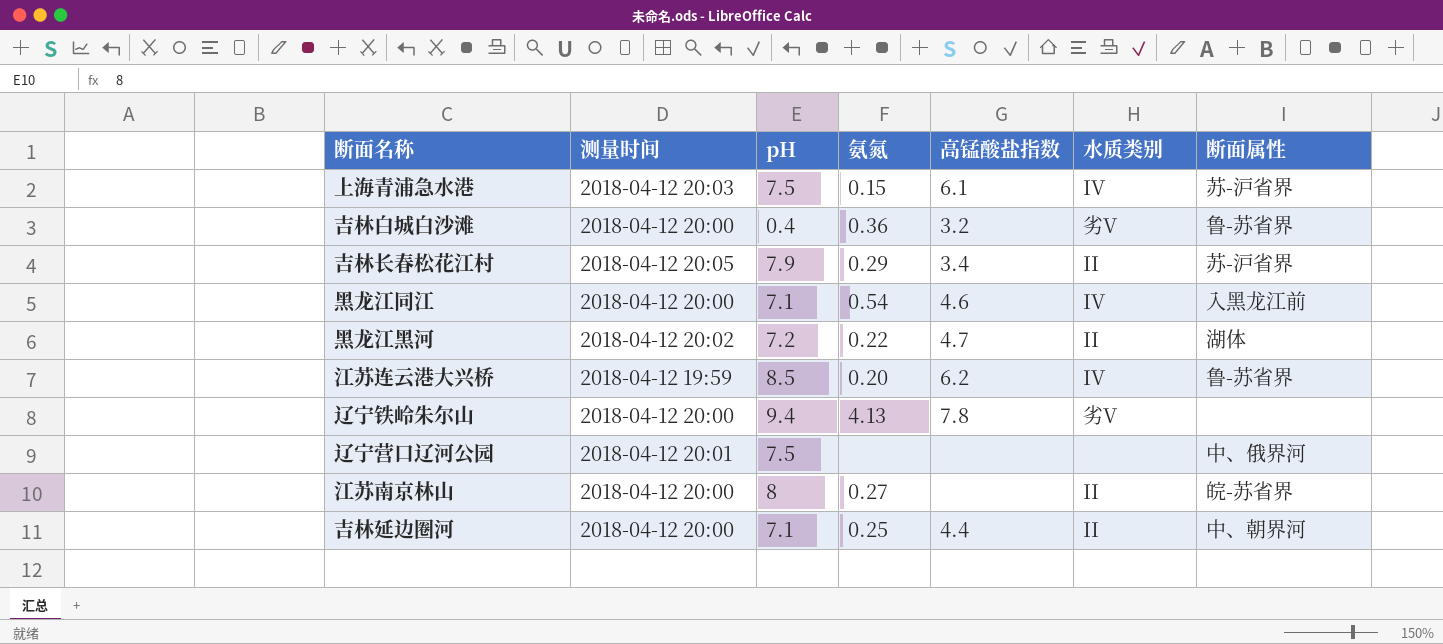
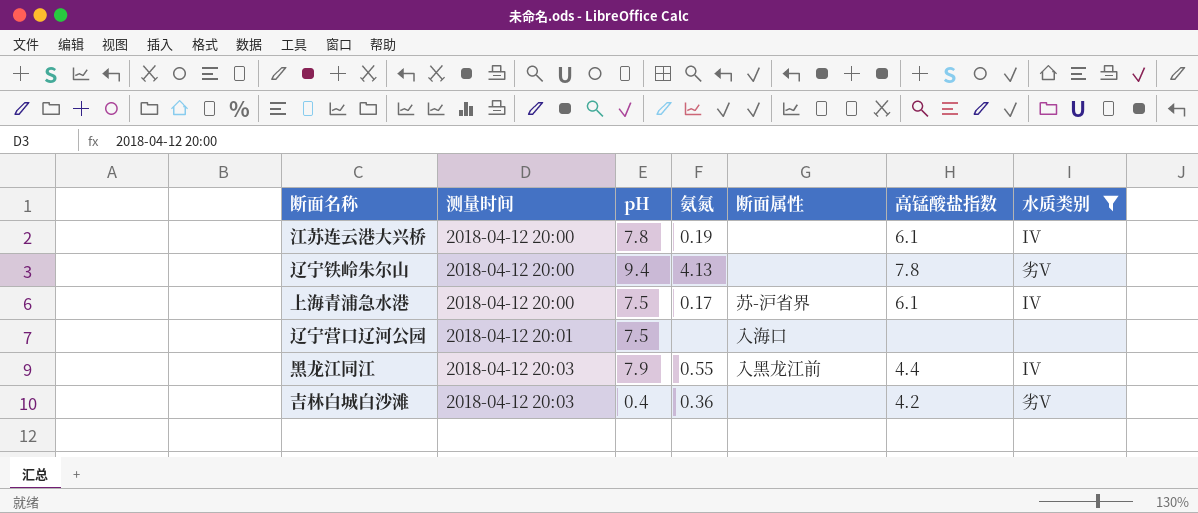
filter: none -> 水质类别 != II
row order: none -> 测量时间 ascending
column 断面属性 | position: 7 -> 5
江苏连云港大兴桥 | 测量时间: 2018-04-12 19:59 -> 2018-04-12 20:00
江苏连云港大兴桥 | pH: 8.5 -> 7.8
江苏连云港大兴桥 | 氨氮: 0.20 -> 0.19
江苏连云港大兴桥 | 断面属性: 鲁-苏省界 -> none
江苏连云港大兴桥 | 高锰酸盐指数: 6.2 -> 6.1
上海青浦急水港 | 测量时间: 2018-04-12 20:03 -> 2018-04-12 20:00
上海青浦急水港 | 氨氮: 0.15 -> 0.17
辽宁营口辽河公园 | 断面属性: 中、俄界河 -> 入海口
黑龙江同江 | 测量时间: 2018-04-12 20:00 -> 2018-04-12 20:03
黑龙江同江 | pH: 7.1 -> 7.9
黑龙江同江 | 氨氮: 0.54 -> 0.55
黑龙江同江 | 高锰酸盐指数: 4.6 -> 4.4
吉林白城白沙滩 | 测量时间: 2018-04-12 20:00 -> 2018-04-12 20:03
吉林白城白沙滩 | 断面属性: 鲁-苏省界 -> none
吉林白城白沙滩 | 高锰酸盐指数: 3.2 -> 4.2

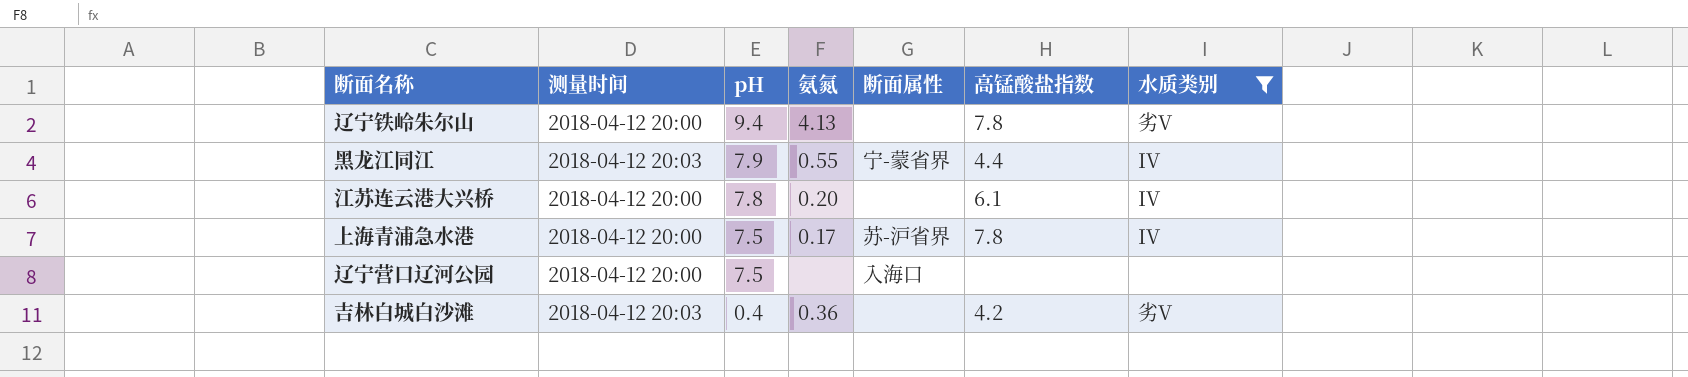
row order: 测量时间 ascending -> pH descending
黑龙江同江 | 断面属性: 入黑龙江前 -> 宁-蒙省界
江苏连云港大兴桥 | 氨氮: 0.19 -> 0.20
上海青浦急水港 | 高锰酸盐指数: 6.1 -> 7.8
辽宁营口辽河公园 | 测量时间: 2018-04-12 20:01 -> 2018-04-12 20:00

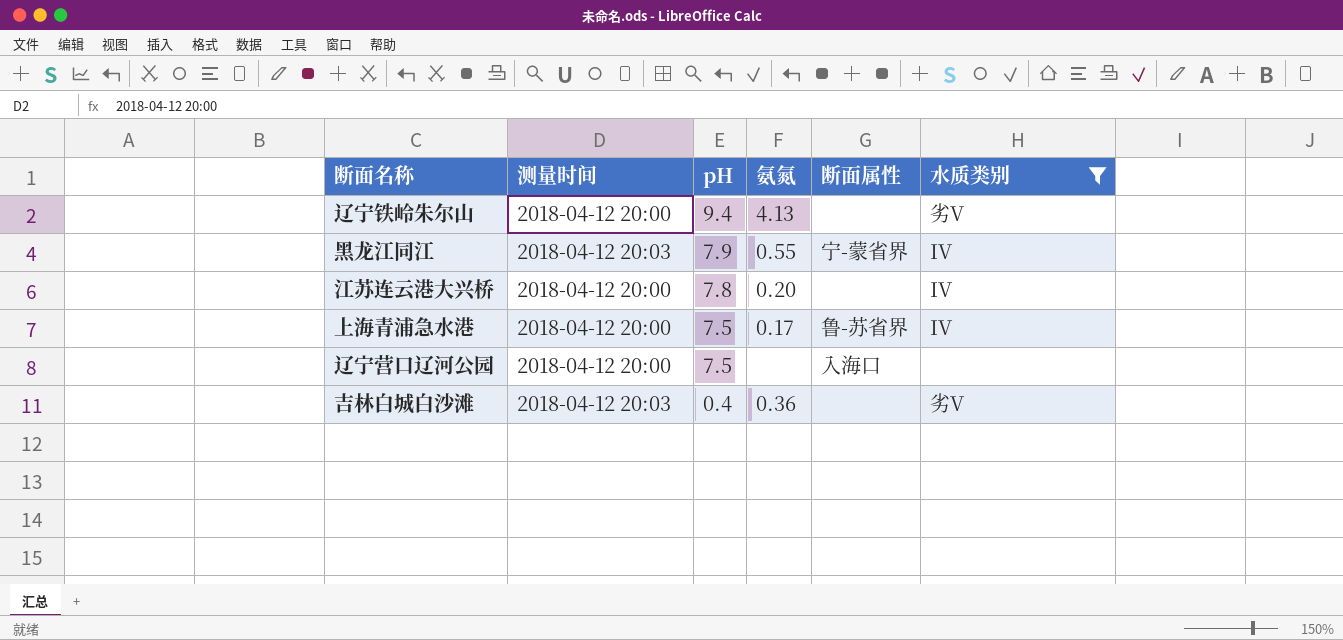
column 高锰酸盐指数 | position: 6 -> none
上海青浦急水港 | 断面属性: 苏-沪省界 -> 鲁-苏省界

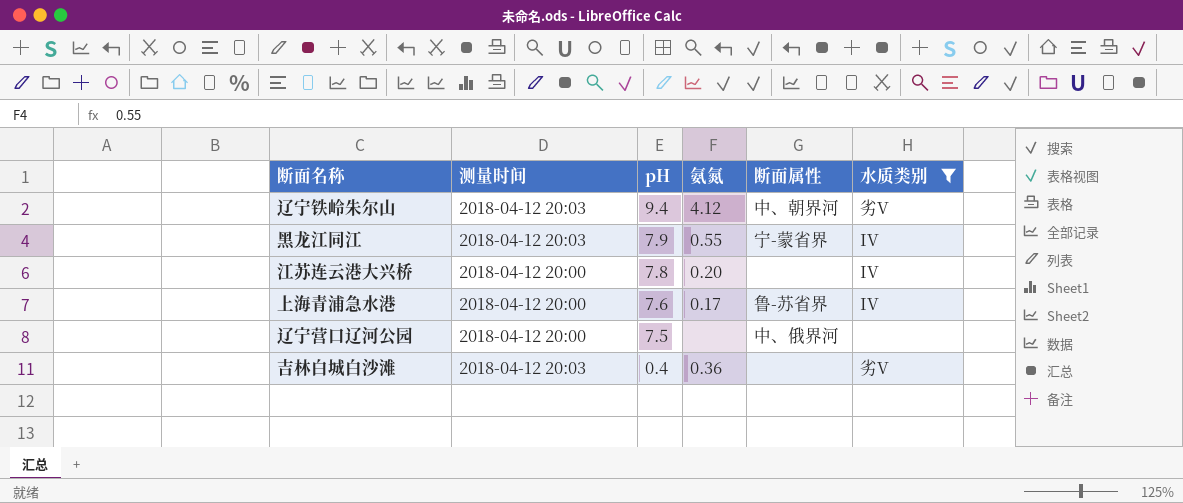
辽宁铁岭朱尔山 | 测量时间: 2018-04-12 20:00 -> 2018-04-12 20:03
辽宁铁岭朱尔山 | 氨氮: 4.13 -> 4.12
辽宁铁岭朱尔山 | 断面属性: none -> 中、朝界河
上海青浦急水港 | pH: 7.5 -> 7.6
辽宁营口辽河公园 | 断面属性: 入海口 -> 中、俄界河

